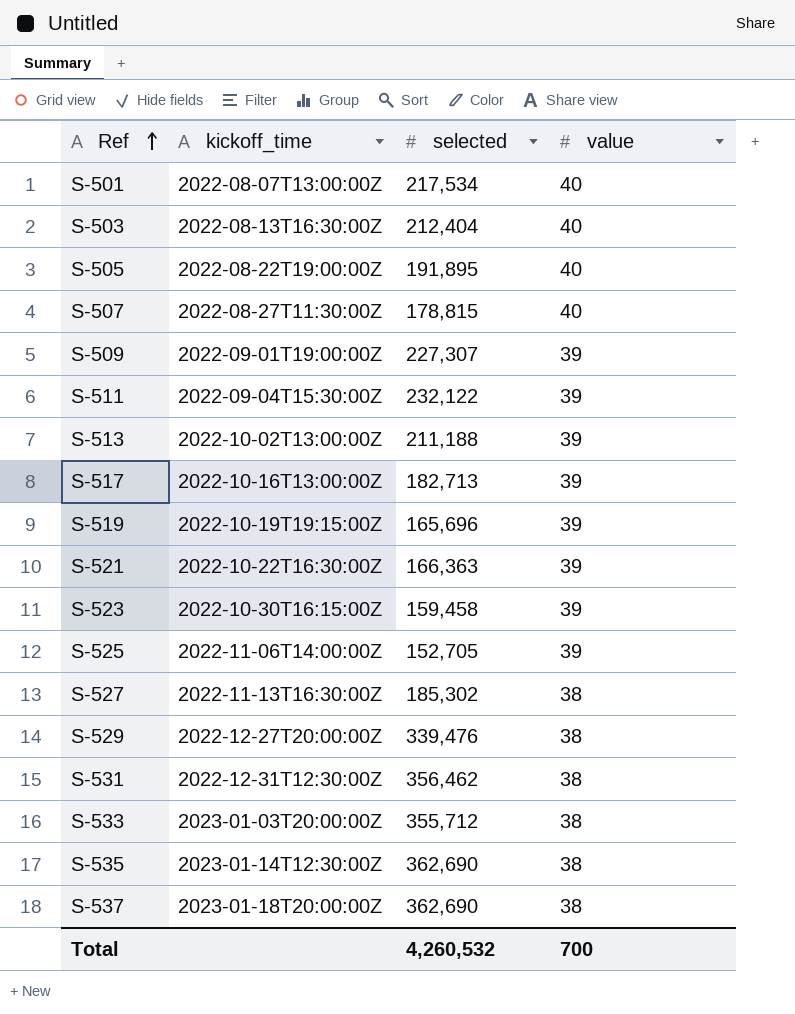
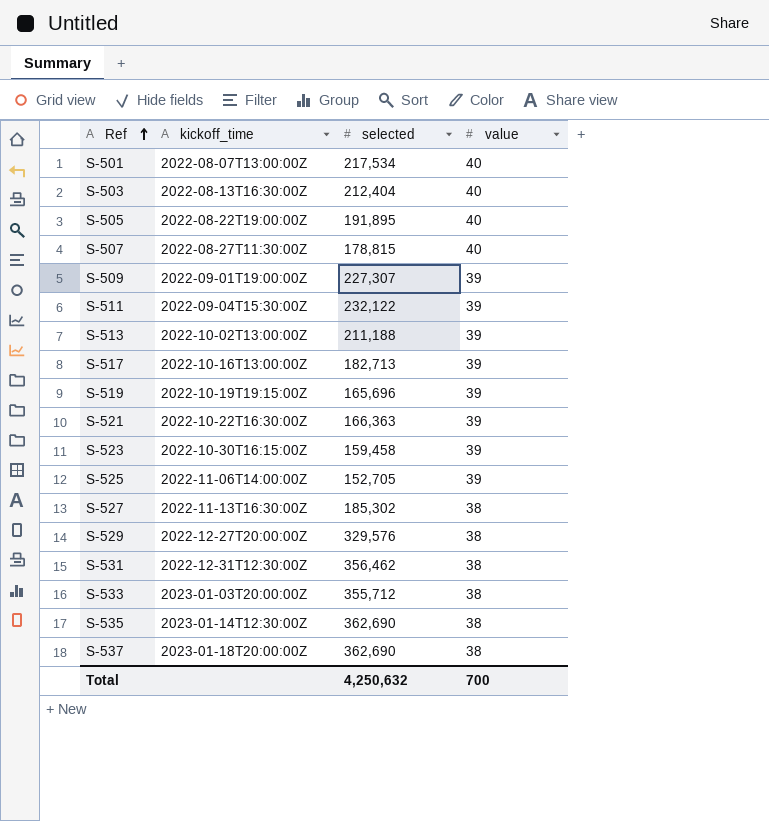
S-529 | selected: 339,476 -> 329,576
Total | selected: 4,260,532 -> 4,250,632

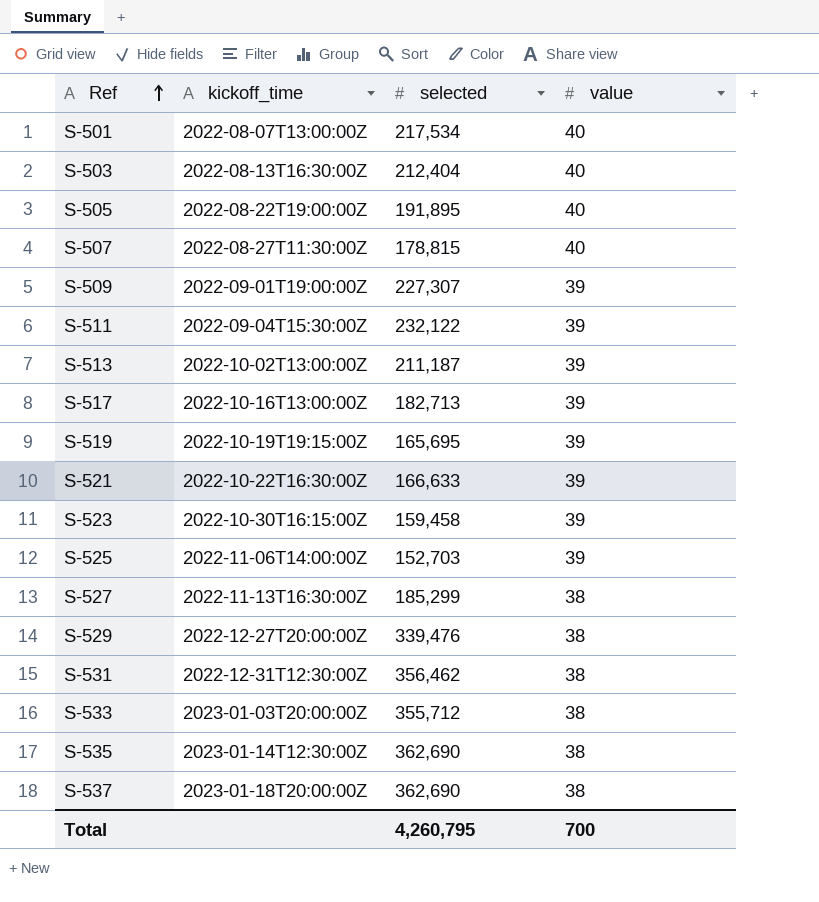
S-513 | selected: 211,188 -> 211,187
S-519 | selected: 165,696 -> 165,695
S-521 | selected: 166,363 -> 166,633
S-525 | selected: 152,705 -> 152,703
S-527 | selected: 185,302 -> 185,299
S-529 | selected: 329,576 -> 339,476
Total | selected: 4,250,632 -> 4,260,795

